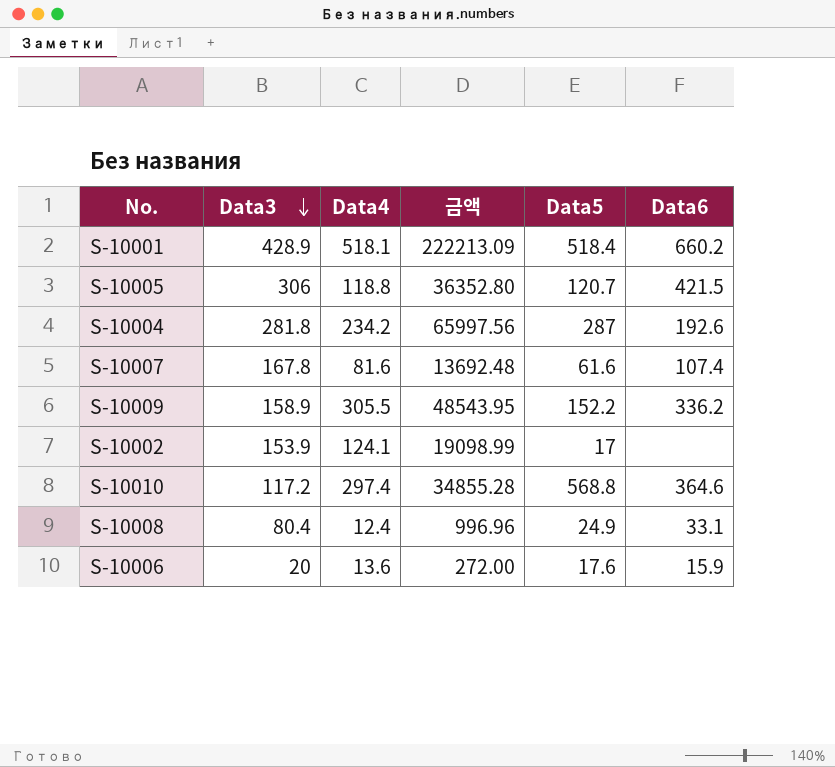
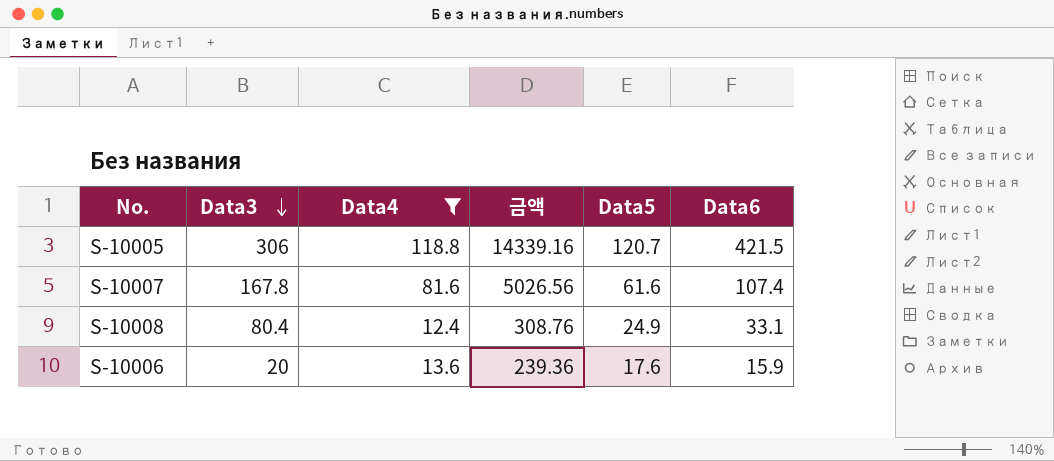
filter: none -> Data4 <= 118.8
column 금액 | formula: [Data3] * [Data4] -> [Data4] * [Data5]

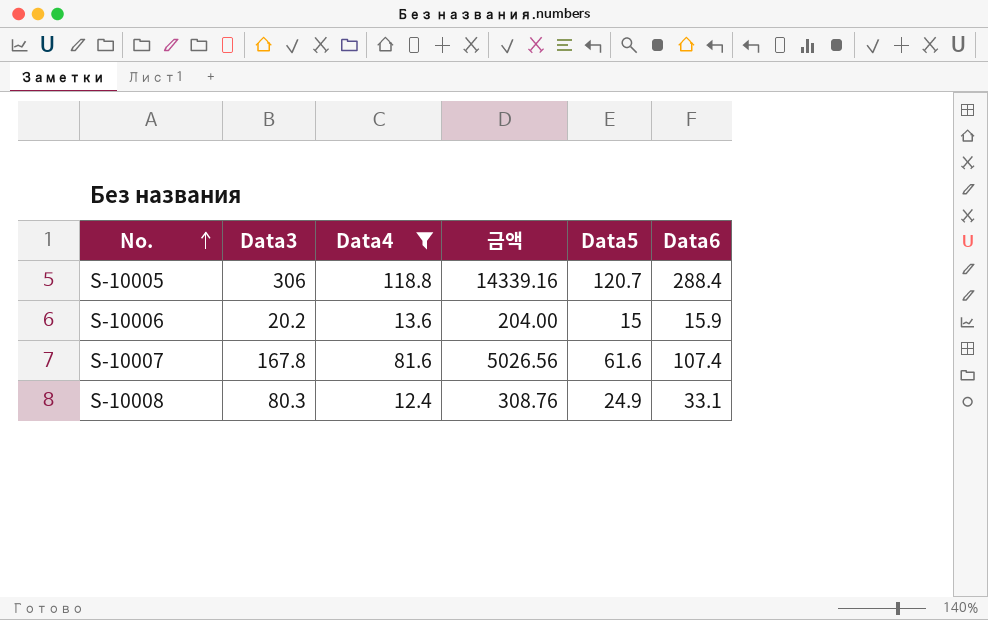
row order: Data3 descending -> No. ascending
S-10005 | Data6: 421.5 -> 288.4
S-10006 | Data3: 20 -> 20.2
S-10006 | 금액: 239.36 -> 204.00
S-10006 | Data5: 17.6 -> 15
S-10008 | Data3: 80.4 -> 80.3

